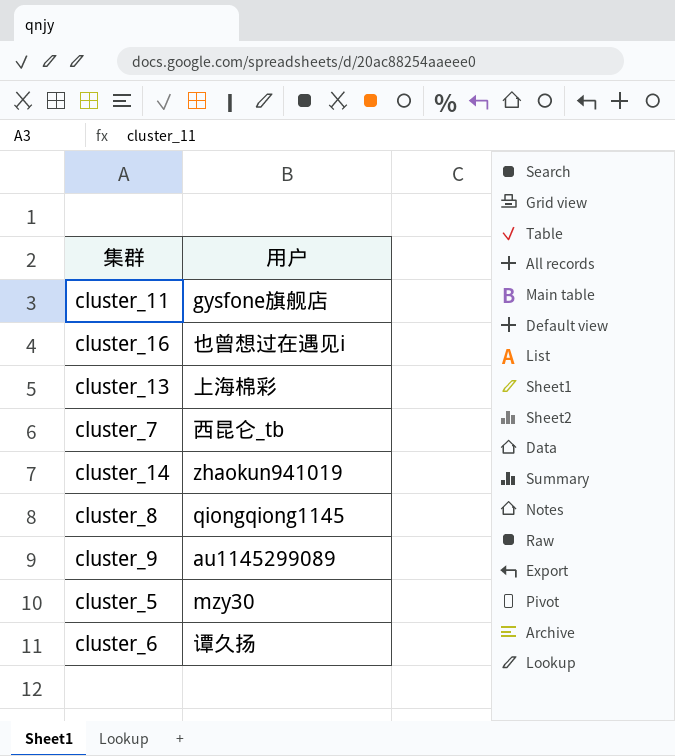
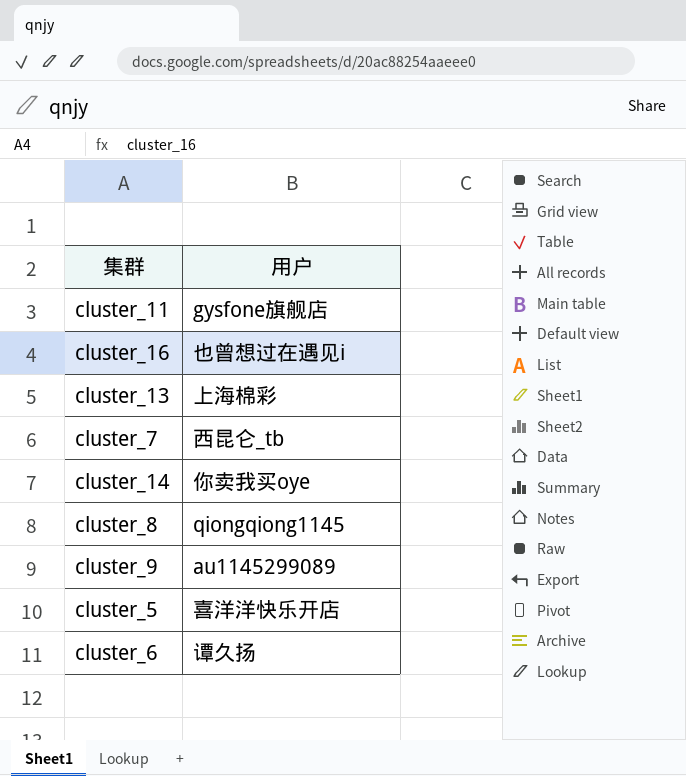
cluster_14 | 用户: zhaokun941019 -> 你卖我买oye
cluster_5 | 用户: mzy30 -> 喜洋洋快乐开店

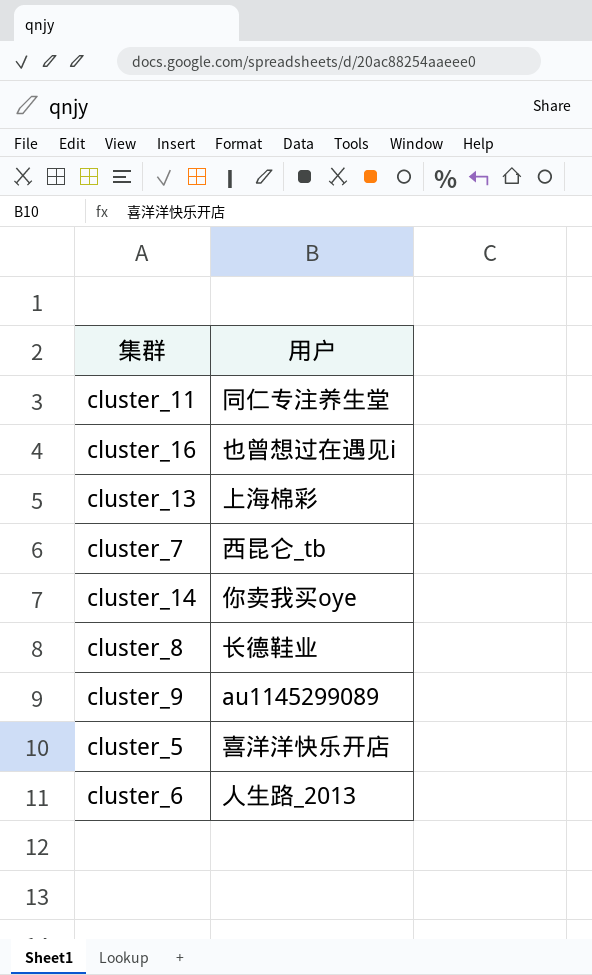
cluster_11 | 用户: gysfone旗舰店 -> 同仁专注养生堂
cluster_8 | 用户: qiongqiong1145 -> 长德鞋业
cluster_6 | 用户: 谭久扬 -> 人生路_2013

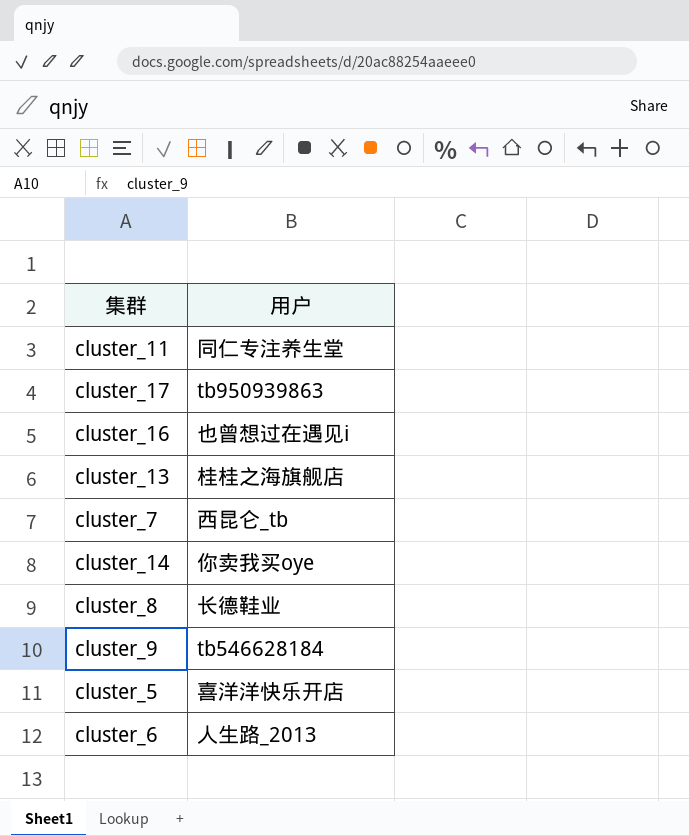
row cluster_17: none -> tb950939863
cluster_13 | 用户: 上海棉彩 -> 桂桂之海旗舰店
cluster_9 | 用户: au1145299089 -> tb546628184

